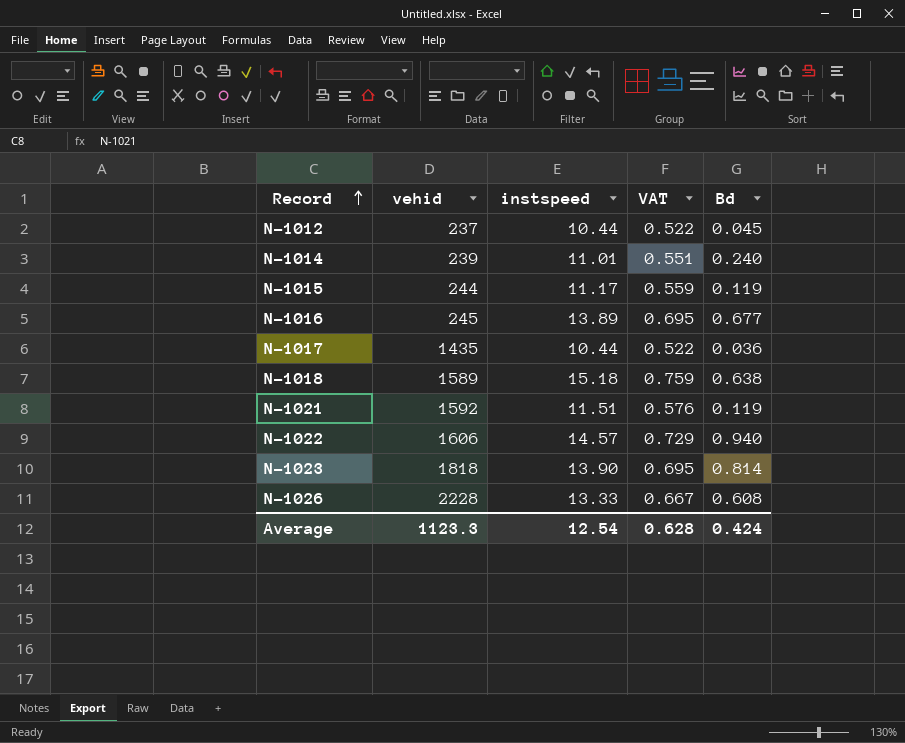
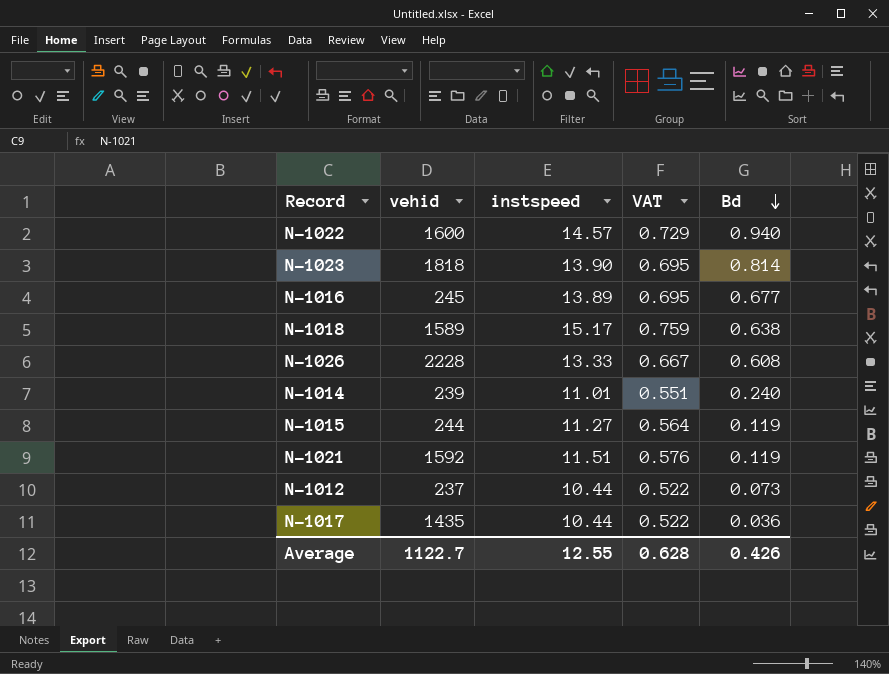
row order: Record ascending -> Bd descending
N-1022 | vehid: 1606 -> 1600
N-1018 | instspeed: 15.18 -> 15.17
N-1015 | instspeed: 11.17 -> 11.27
N-1015 | VAT: 0.559 -> 0.564
N-1012 | Bd: 0.045 -> 0.073
Average | vehid: 1123.3 -> 1122.7
Average | instspeed: 12.54 -> 12.55
Average | Bd: 0.424 -> 0.426

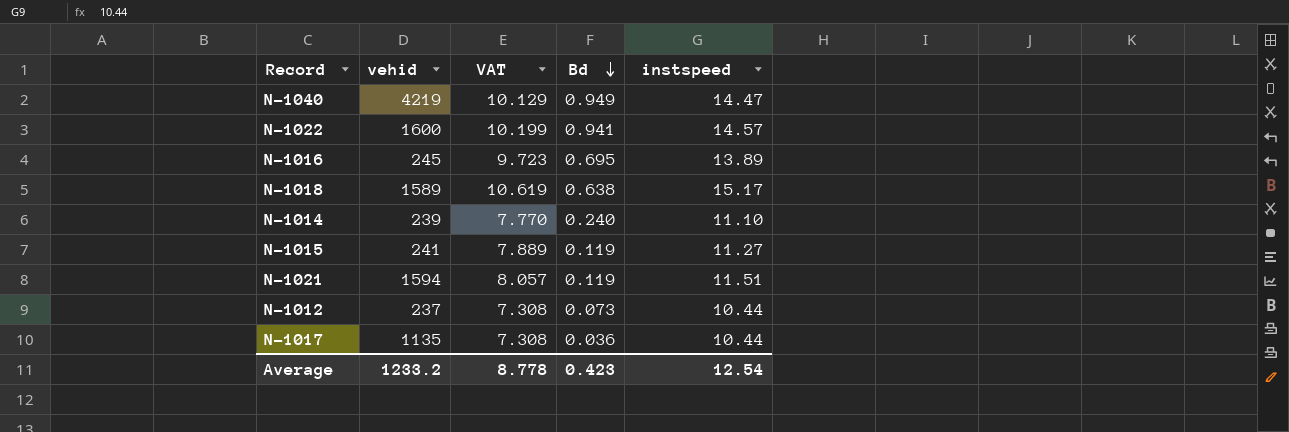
column VAT | formula: [instspeed] * 0.05 -> [instspeed] * 0.7
column instspeed | position: 3 -> 5
row N-1023: 1818 | 13.90 | 0.695 | 0.814 -> none
row N-1026: 2228 | 13.33 | 0.667 | 0.608 -> none
row N-1040: none -> 4219 | 10.129 | 0.949 | 14.47
N-1022 | Bd: 0.940 -> 0.941
N-1016 | Bd: 0.677 -> 0.695
N-1014 | instspeed: 11.01 -> 11.10
N-1015 | vehid: 244 -> 241
N-1021 | vehid: 1592 -> 1594
N-1017 | vehid: 1435 -> 1135
Average | vehid: 1122.7 -> 1233.2
Average | VAT: 0.628 -> 8.778
Average | Bd: 0.426 -> 0.423
Average | instspeed: 12.55 -> 12.54

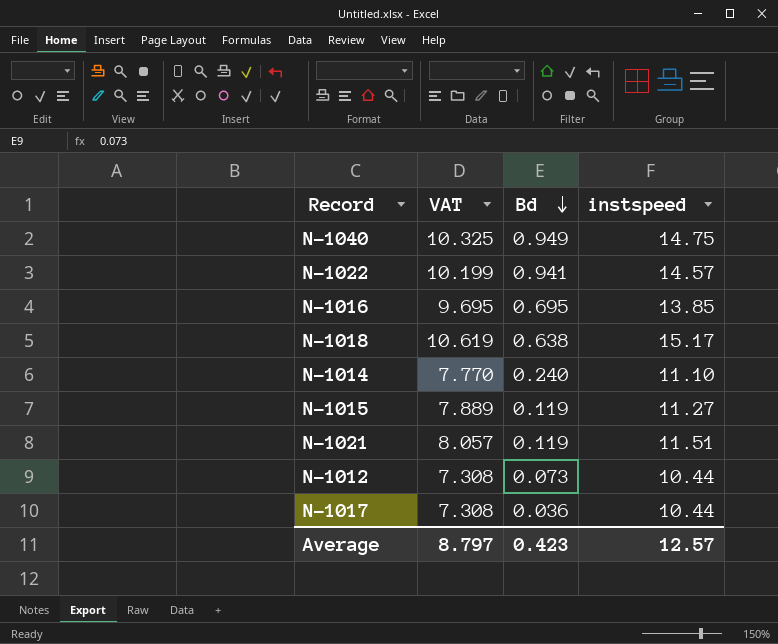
column vehid | position: 2 -> none
N-1040 | VAT: 10.129 -> 10.325
N-1040 | instspeed: 14.47 -> 14.75
N-1016 | VAT: 9.723 -> 9.695
N-1016 | instspeed: 13.89 -> 13.85
Average | VAT: 8.778 -> 8.797
Average | instspeed: 12.54 -> 12.57

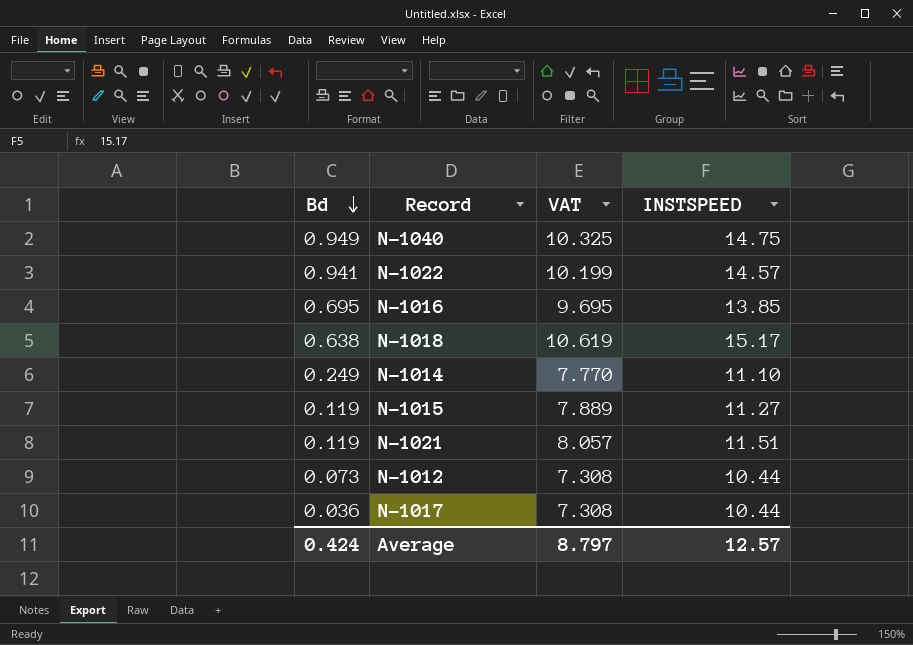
column Bd | position: 3 -> 1
column name: instspeed -> INSTSPEED
N-1014 | Bd: 0.240 -> 0.249
Average | Bd: 0.423 -> 0.424

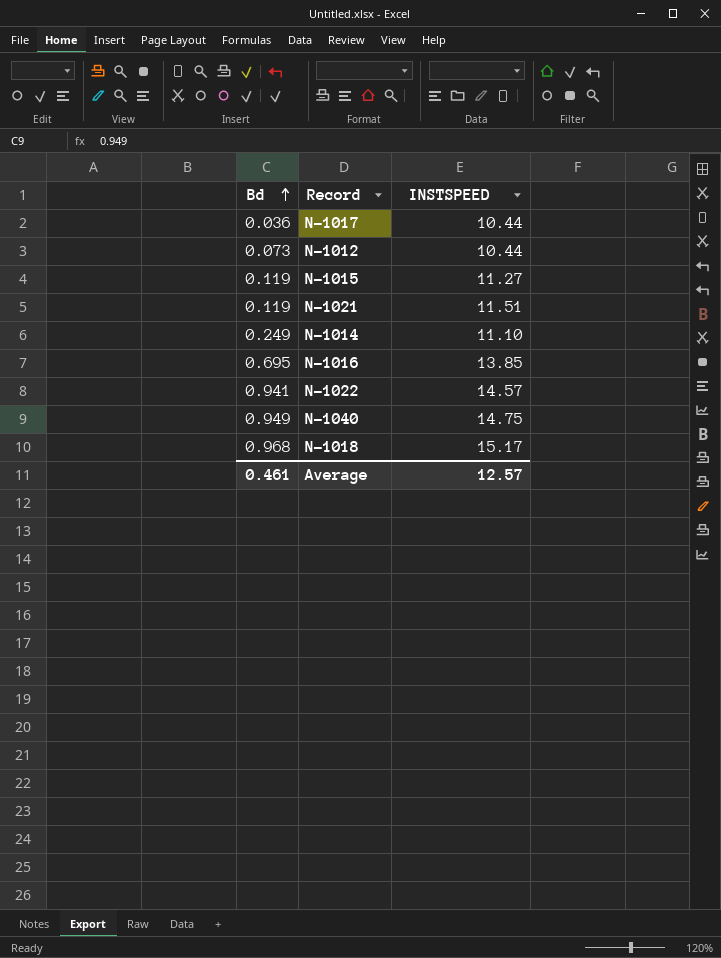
row order: Bd descending -> Bd ascending
column VAT | formula: [INSTSPEED] * 0.7 -> none
N-1018 | Bd: 0.638 -> 0.968
Average | Bd: 0.424 -> 0.461

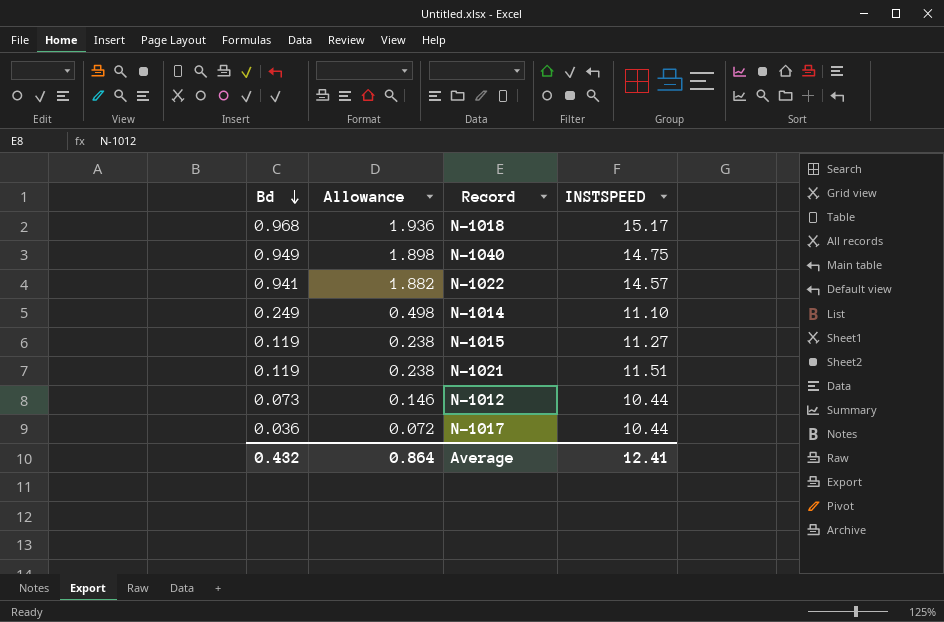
row order: Bd ascending -> Bd descending
column Allowance | formula: none -> [Bd] * 2
row N-1016: 0.695 | 13.85 -> none
Average | Bd: 0.461 -> 0.432
Average | INSTSPEED: 12.57 -> 12.41

